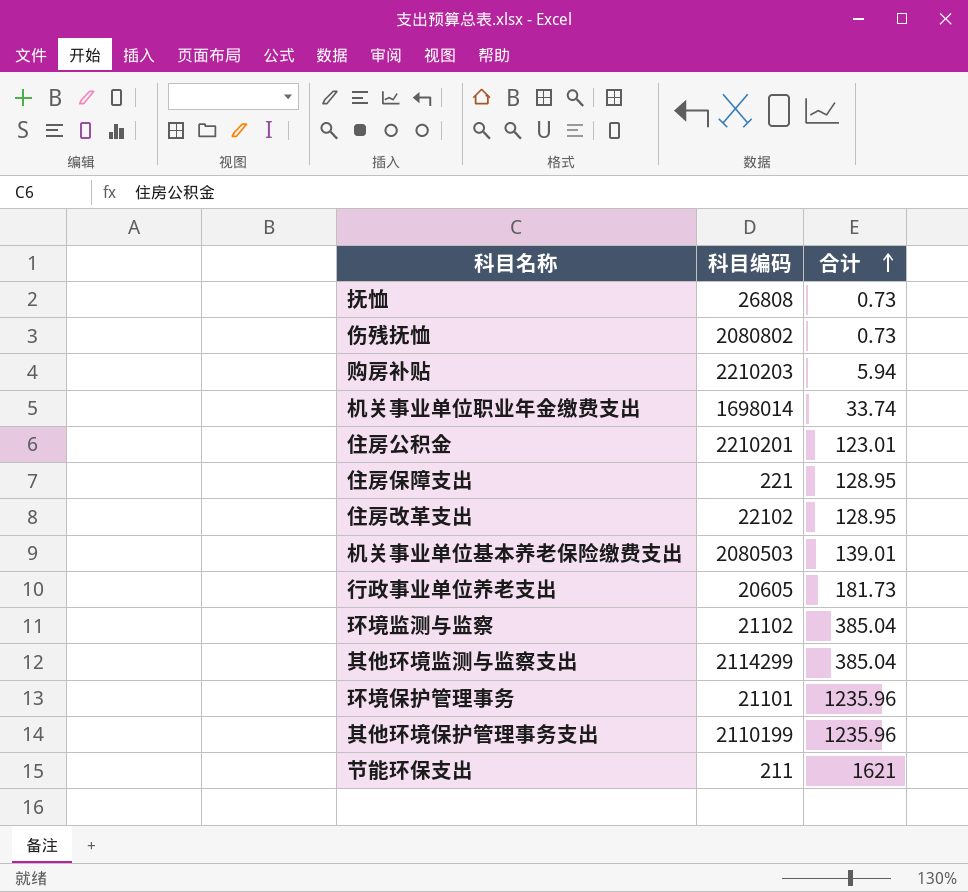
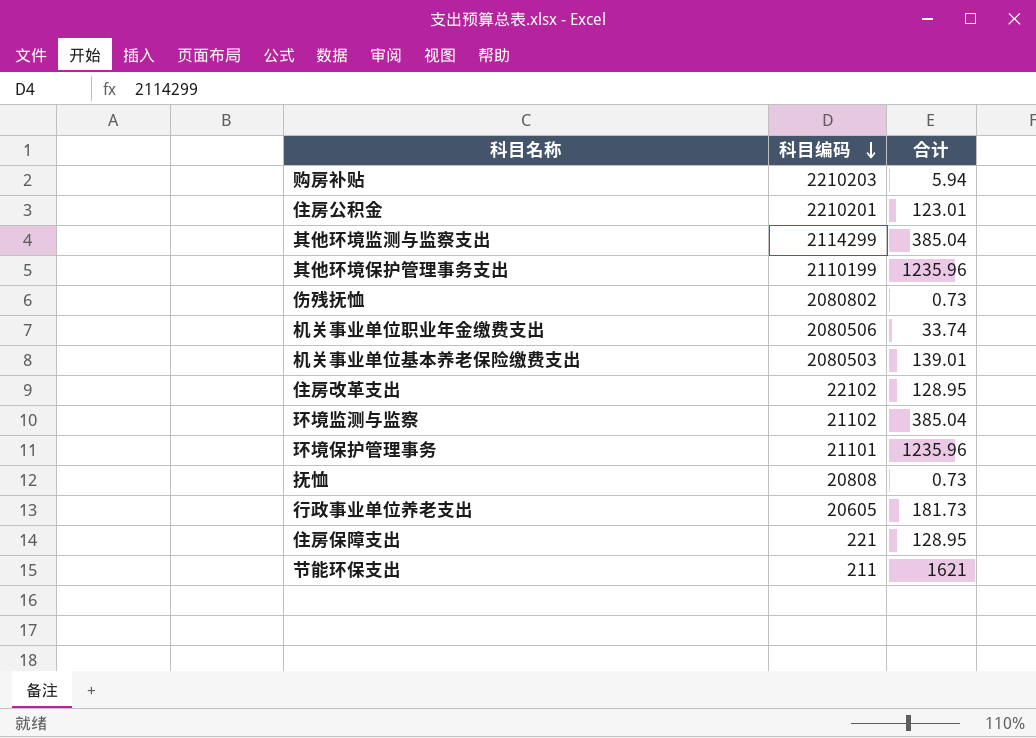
row order: 合计 ascending -> 科目编码 descending
机关事业单位职业年金缴费支出 | 科目编码: 1698014 -> 2080506
抚恤 | 科目编码: 26808 -> 20808

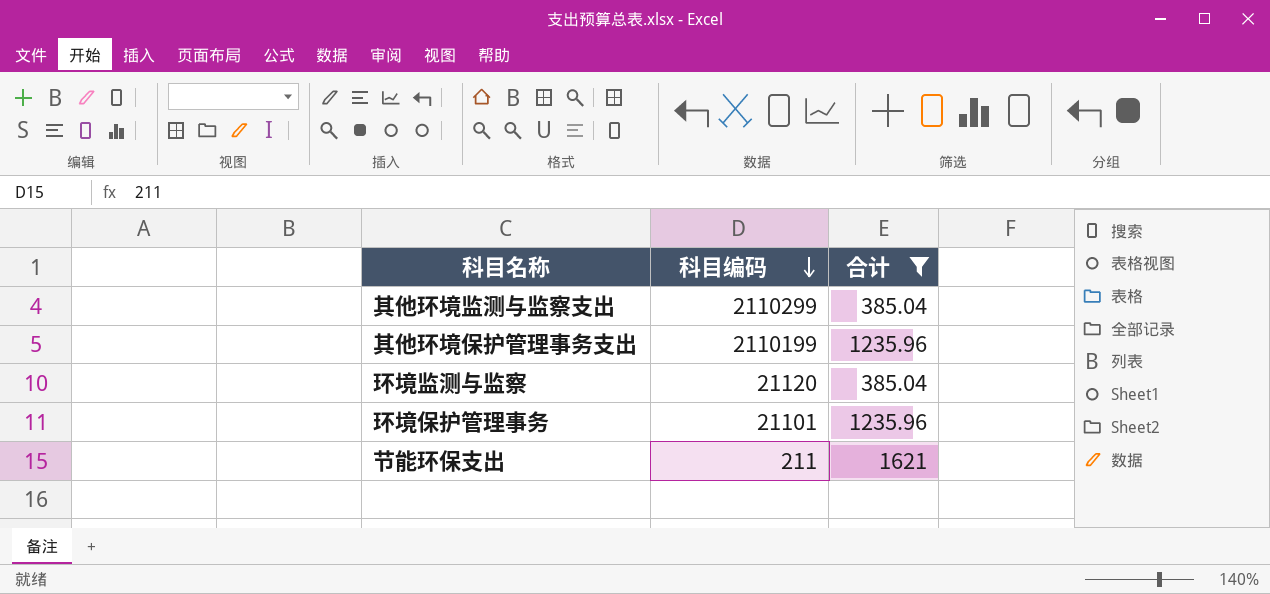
filter: none -> 合计 >= 385.04
其他环境监测与监察支出 | 科目编码: 2114299 -> 2110299
环境监测与监察 | 科目编码: 21102 -> 21120

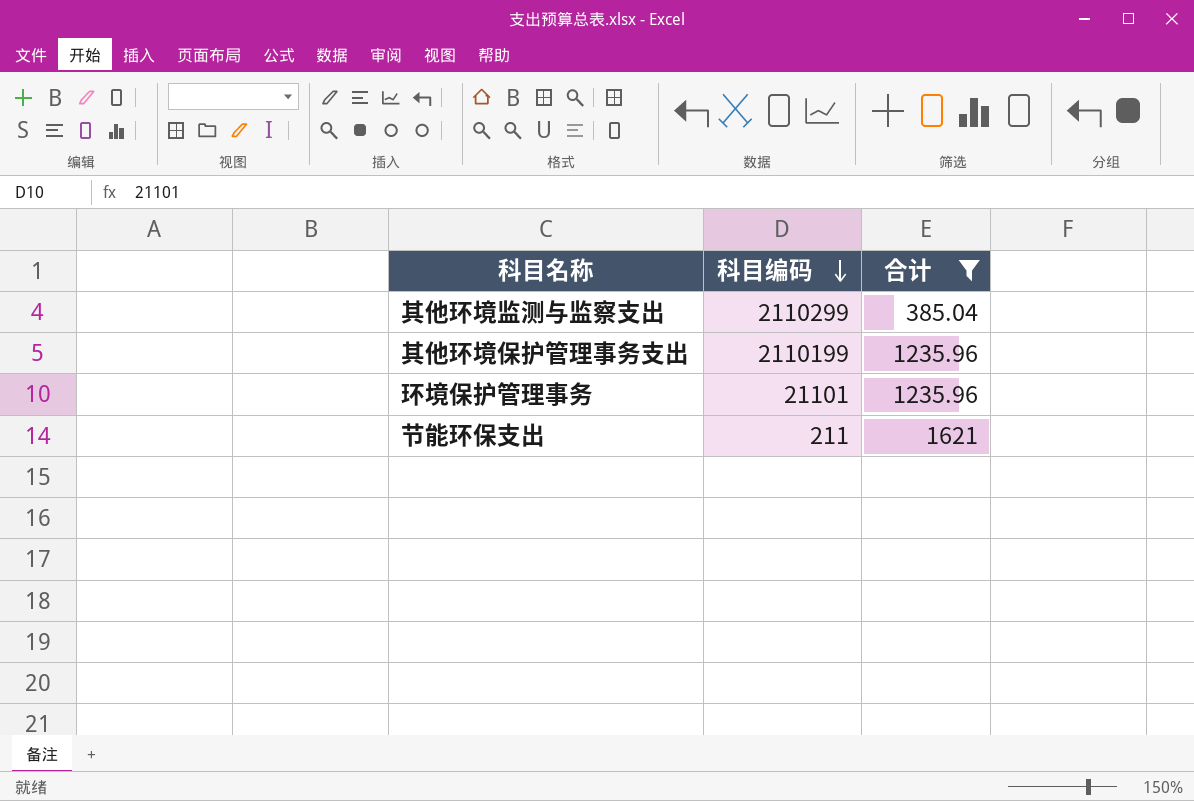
row 环境监测与监察: 21120 | 385.04 -> none

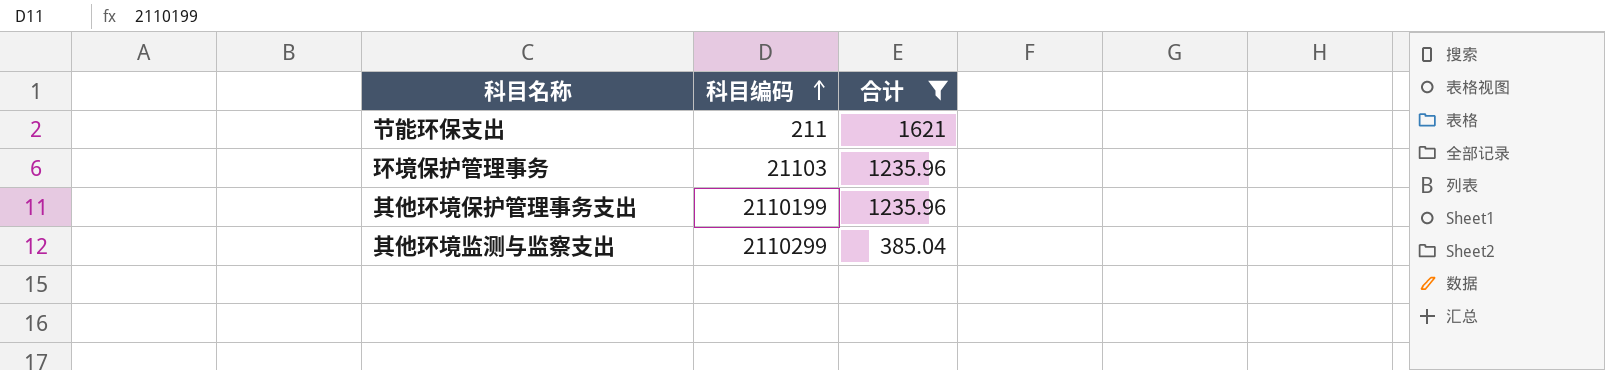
row order: 科目编码 descending -> 科目编码 ascending
环境保护管理事务 | 科目编码: 21101 -> 21103

